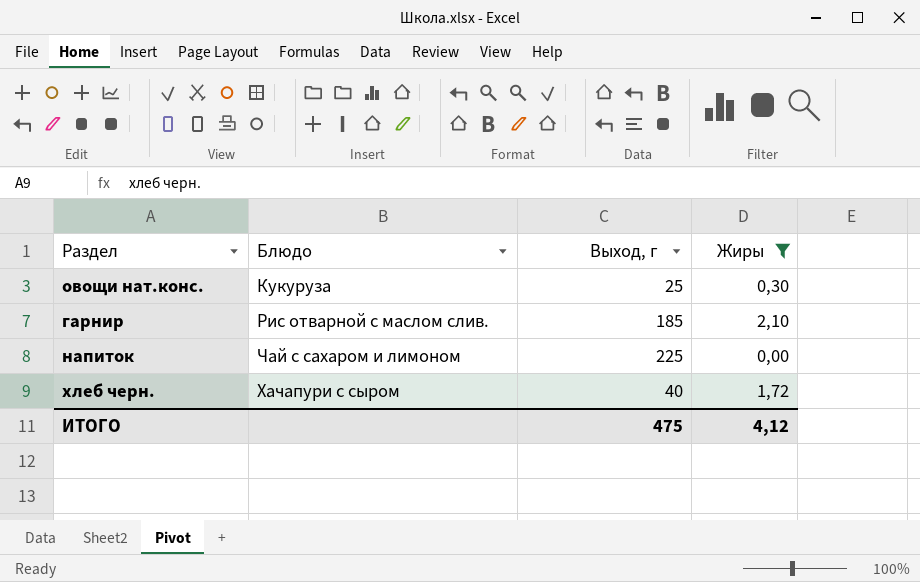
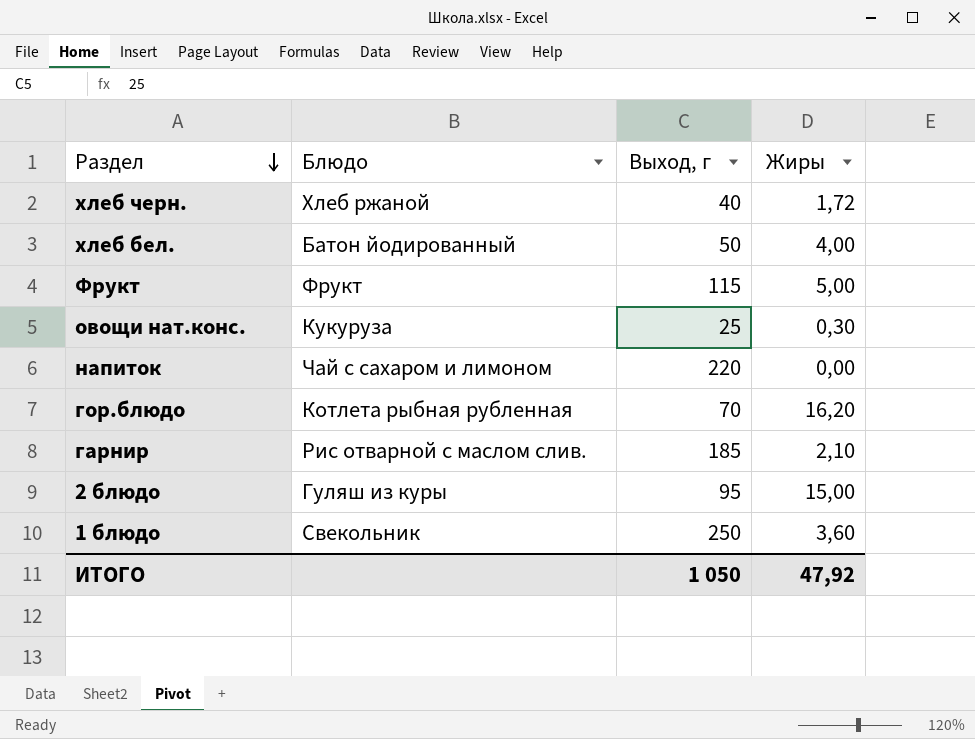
filter: Жиры <= 2,10 -> none
row order: none -> Раздел descending
хлеб черн. | Блюдо: Хачапури с сыром -> Хлеб ржаной
напиток | Выход, г: 225 -> 220
ИТОГО | Выход, г: 475 -> 1 050
ИТОГО | Жиры: 4,12 -> 47,92

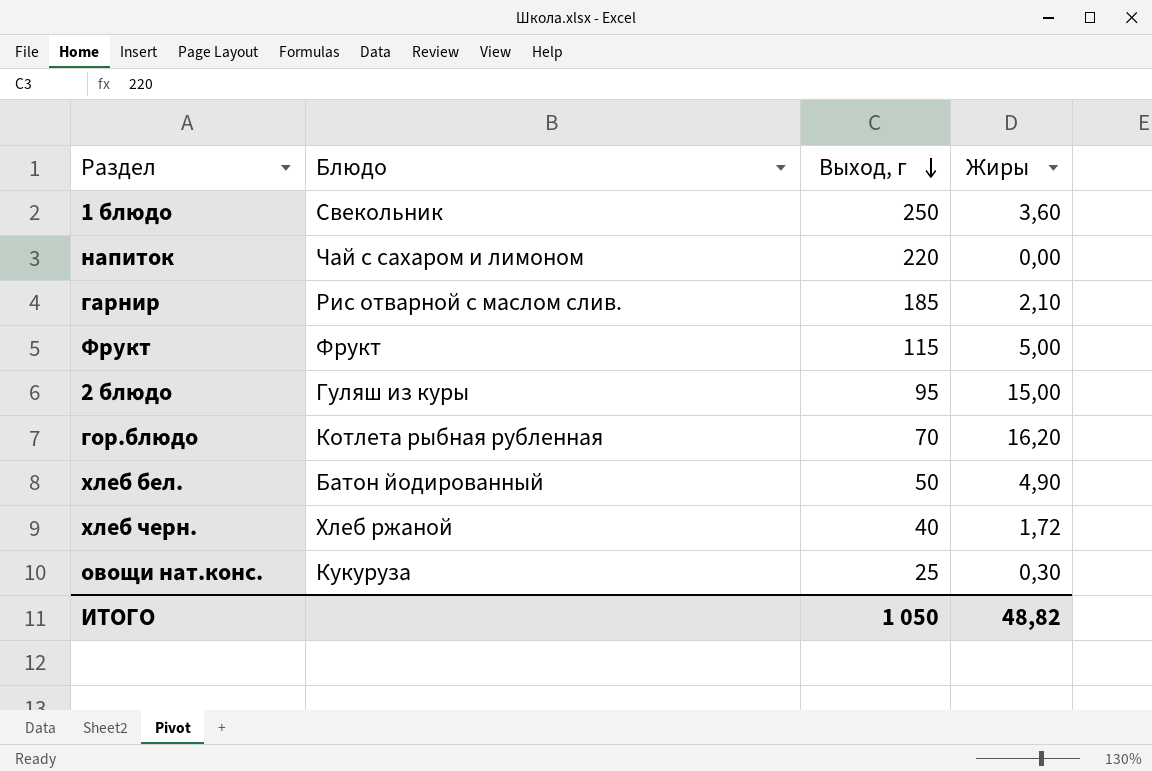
row order: Раздел descending -> Выход, г descending
хлеб бел. | Жиры: 4,00 -> 4,90
ИТОГО | Жиры: 47,92 -> 48,82

